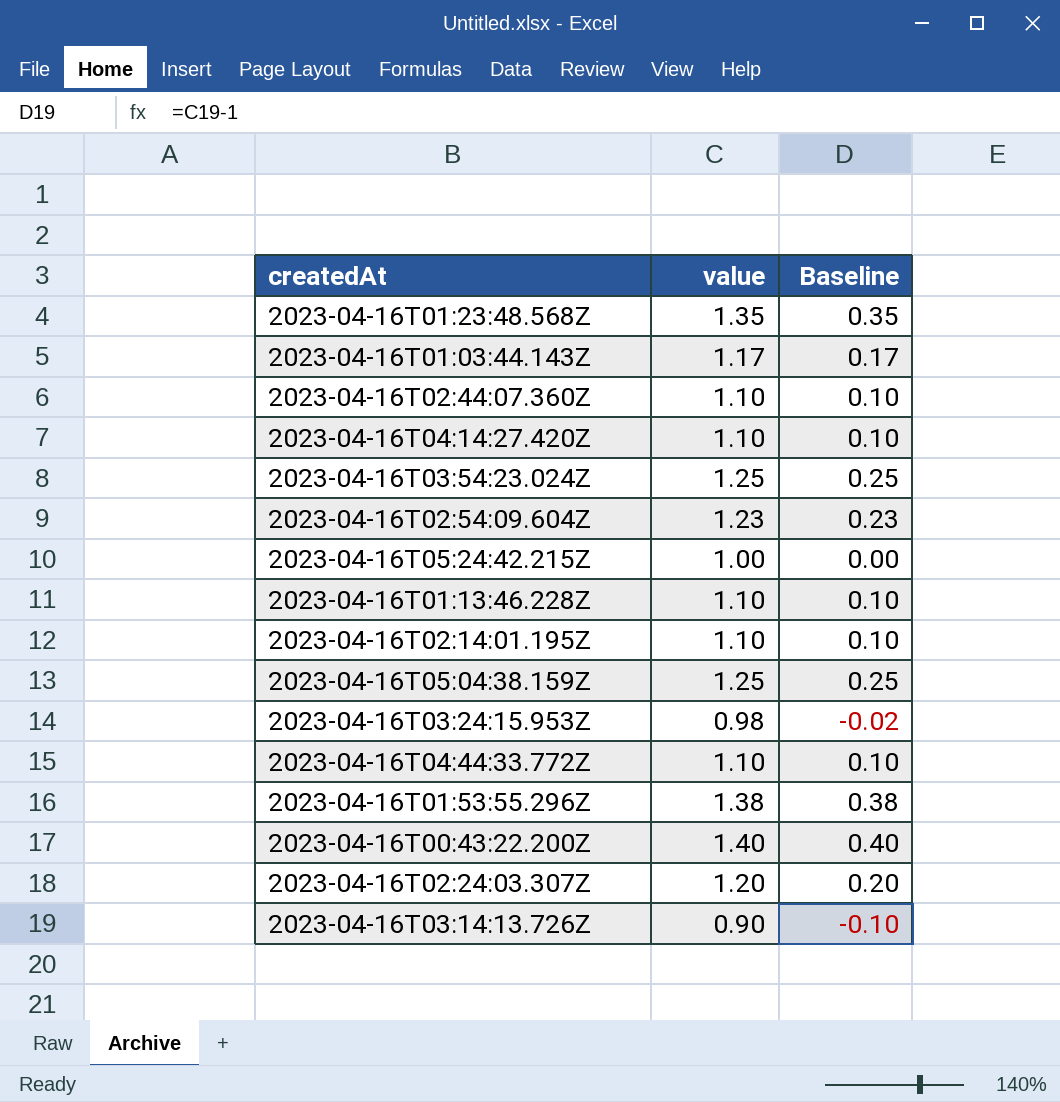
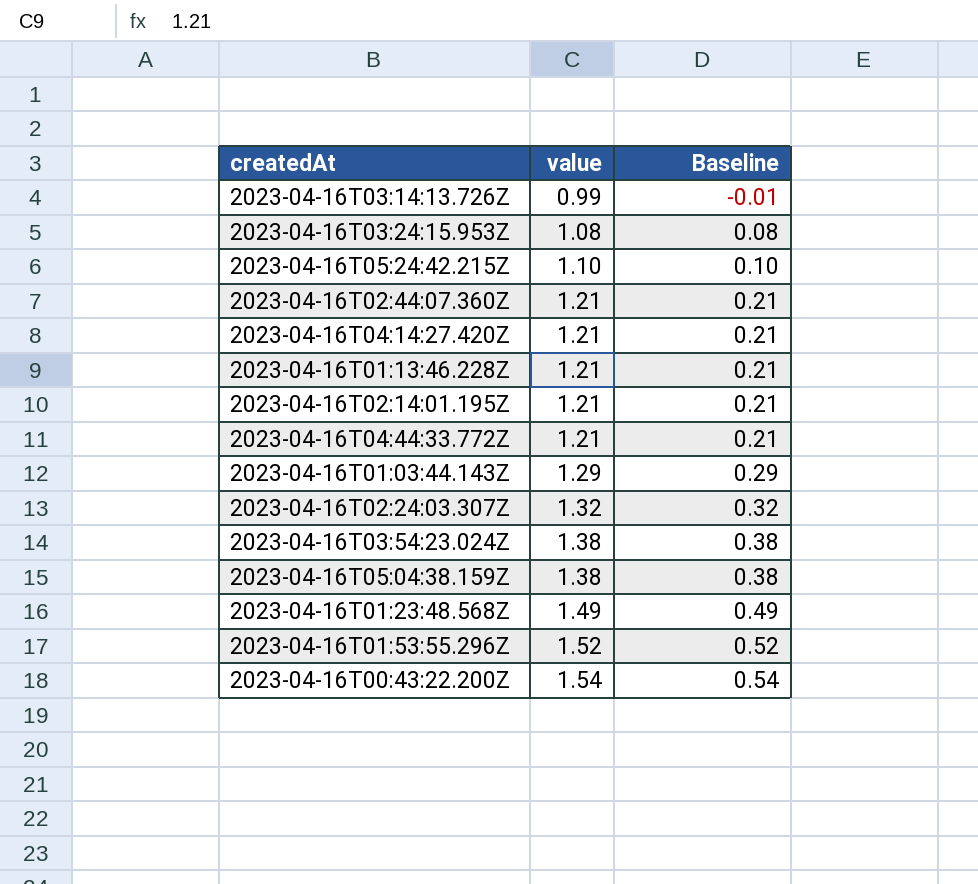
row order: none -> value ascending
row 2023-04-16T02:54:09.604Z: 1.23 | 0.23 -> none
2023-04-16T03:14:13.726Z | value: 0.90 -> 0.99
2023-04-16T03:14:13.726Z | Baseline: -0.10 -> -0.01
2023-04-16T03:24:15.953Z | value: 0.98 -> 1.08
2023-04-16T03:24:15.953Z | Baseline: -0.02 -> 0.08
2023-04-16T05:24:42.215Z | value: 1.00 -> 1.10
2023-04-16T05:24:42.215Z | Baseline: 0.00 -> 0.10
2023-04-16T02:44:07.360Z | value: 1.10 -> 1.21
2023-04-16T02:44:07.360Z | Baseline: 0.10 -> 0.21
2023-04-16T04:14:27.420Z | value: 1.10 -> 1.21
2023-04-16T04:14:27.420Z | Baseline: 0.10 -> 0.21
2023-04-16T01:13:46.228Z | value: 1.10 -> 1.21
2023-04-16T01:13:46.228Z | Baseline: 0.10 -> 0.21
2023-04-16T02:14:01.195Z | value: 1.10 -> 1.21
2023-04-16T02:14:01.195Z | Baseline: 0.10 -> 0.21
2023-04-16T04:44:33.772Z | value: 1.10 -> 1.21
2023-04-16T04:44:33.772Z | Baseline: 0.10 -> 0.21
2023-04-16T01:03:44.143Z | value: 1.17 -> 1.29
2023-04-16T01:03:44.143Z | Baseline: 0.17 -> 0.29
2023-04-16T02:24:03.307Z | value: 1.20 -> 1.32
2023-04-16T02:24:03.307Z | Baseline: 0.20 -> 0.32
2023-04-16T03:54:23.024Z | value: 1.25 -> 1.38
2023-04-16T03:54:23.024Z | Baseline: 0.25 -> 0.38
2023-04-16T05:04:38.159Z | value: 1.25 -> 1.38
2023-04-16T05:04:38.159Z | Baseline: 0.25 -> 0.38
2023-04-16T01:23:48.568Z | value: 1.35 -> 1.49
2023-04-16T01:23:48.568Z | Baseline: 0.35 -> 0.49
2023-04-16T01:53:55.296Z | value: 1.38 -> 1.52
2023-04-16T01:53:55.296Z | Baseline: 0.38 -> 0.52
2023-04-16T00:43:22.200Z | value: 1.40 -> 1.54
2023-04-16T00:43:22.200Z | Baseline: 0.40 -> 0.54

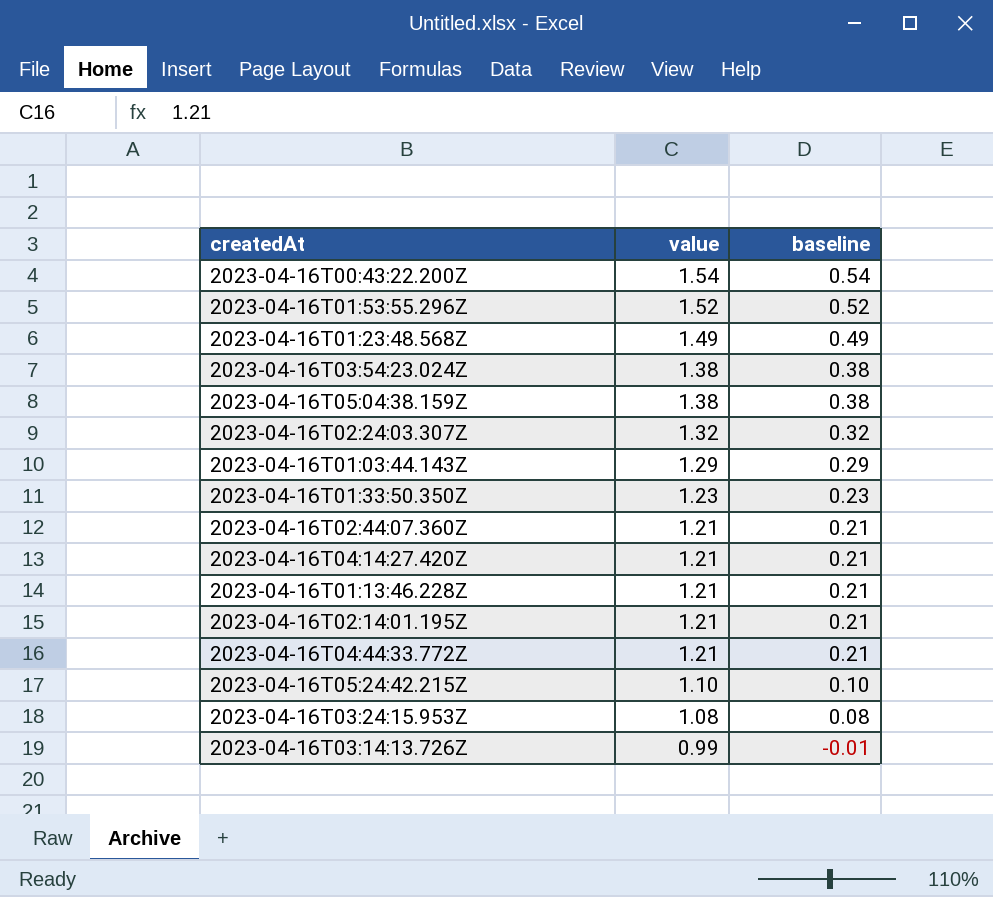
row order: value ascending -> value descending
column name: Baseline -> baseline
row 2023-04-16T01:33:50.350Z: none -> 1.23 | 0.23

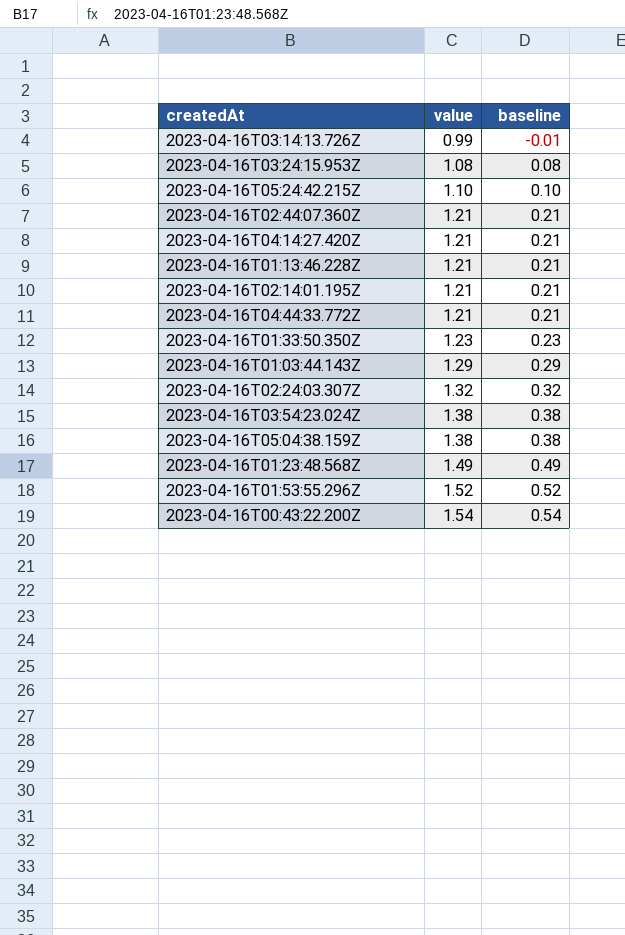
row order: value descending -> value ascending

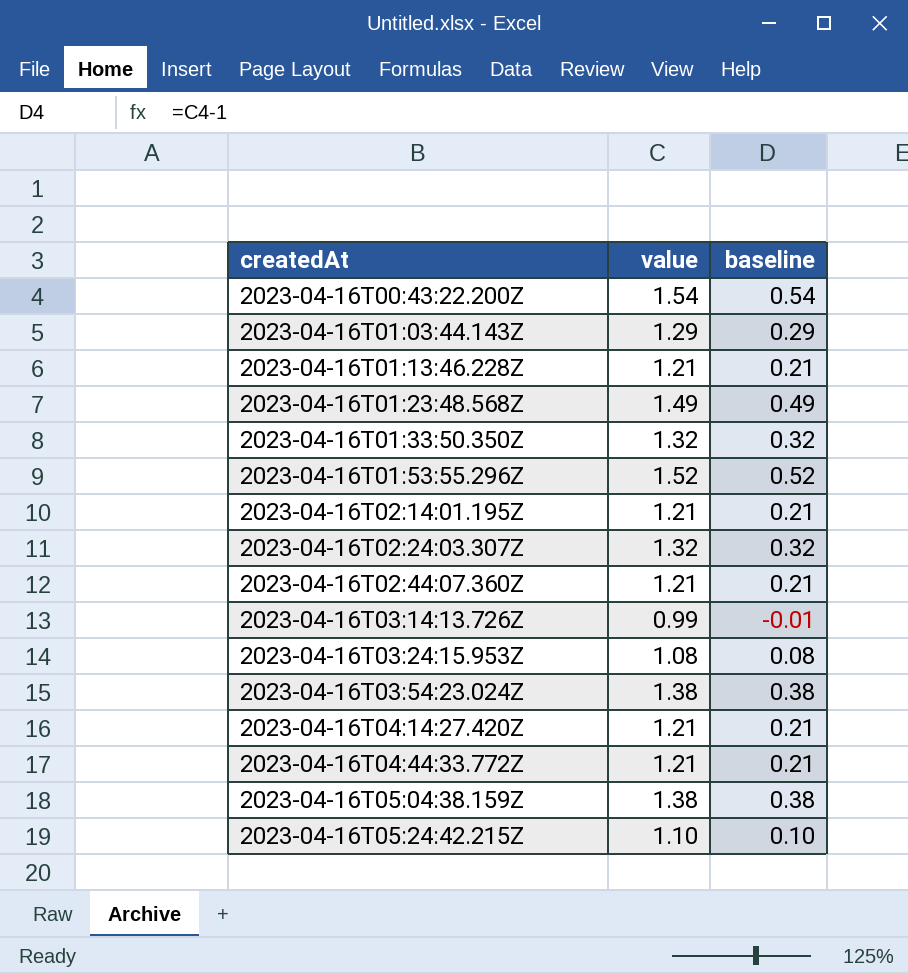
row order: value ascending -> createdAt ascending
2023-04-16T01:33:50.350Z | value: 1.23 -> 1.32
2023-04-16T01:33:50.350Z | baseline: 0.23 -> 0.32

